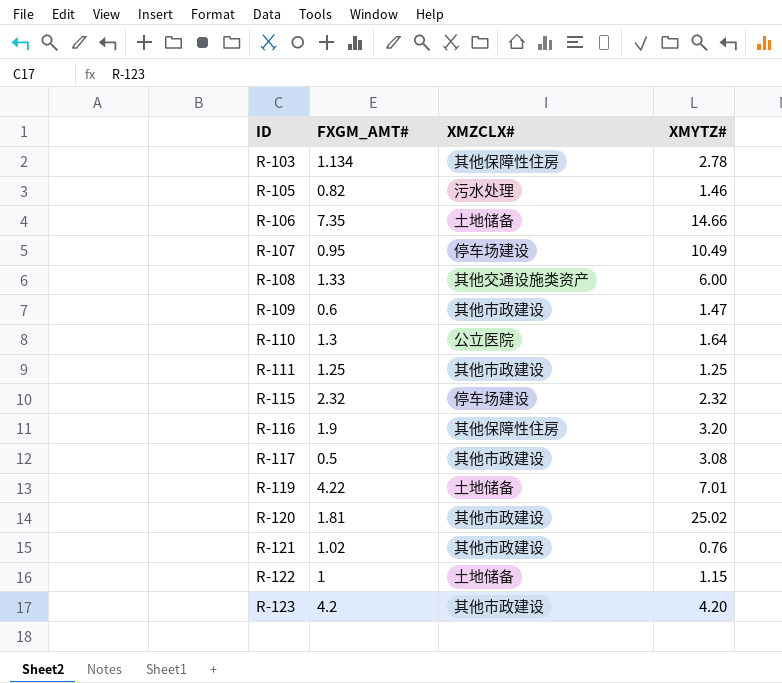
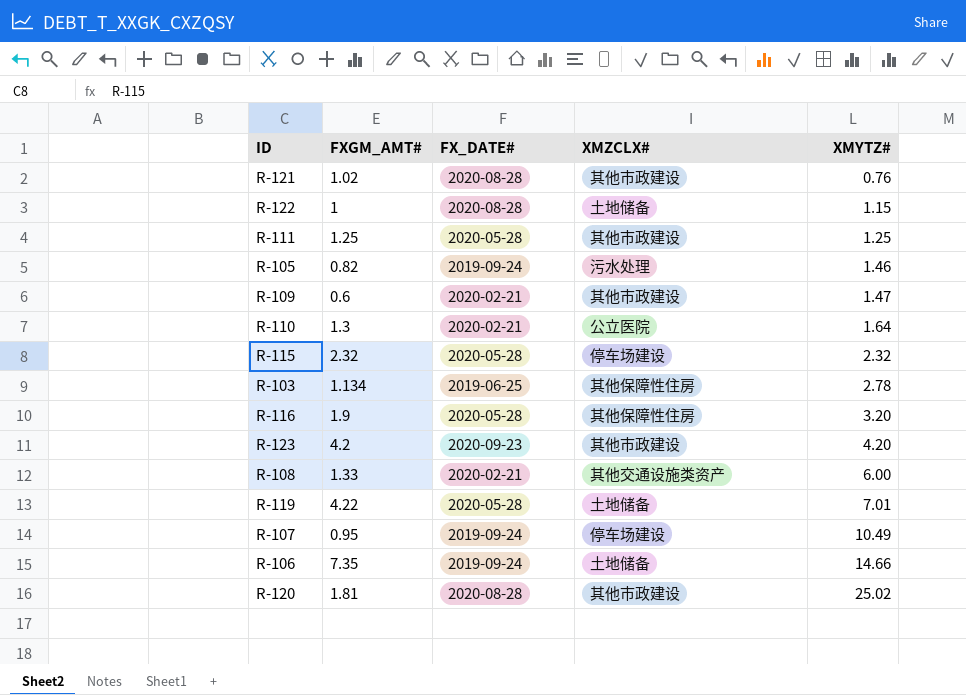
row order: ID ascending -> XMYTZ# ascending
column FX_DATE# | position: none -> 3
row R-117: 0.5 | 其他市政建设 | 3.08 -> none

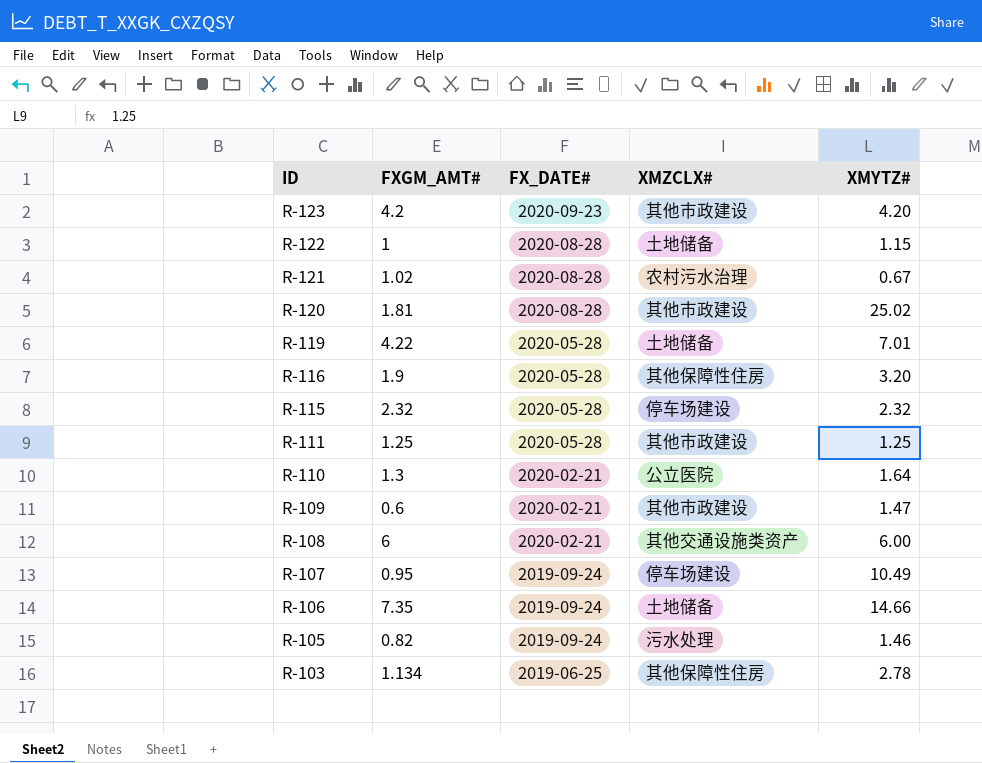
row order: XMYTZ# ascending -> ID descending
R-121 | XMZCLX#: 其他市政建设 -> 农村污水治理
R-121 | XMYTZ#: 0.76 -> 0.67
R-108 | FXGM_AMT#: 1.33 -> 6

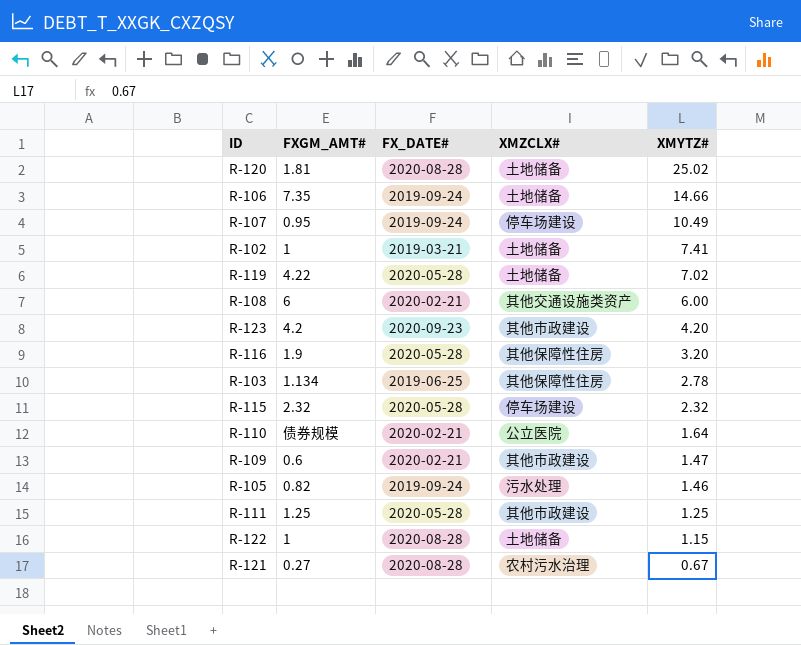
row order: ID descending -> XMYTZ# descending
R-120 | XMZCLX#: 其他市政建设 -> 土地储备
row R-102: none -> 1 | 2019-03-21 | 土地储备 | 7.41
R-119 | XMYTZ#: 7.01 -> 7.02
R-110 | FXGM_AMT#: 1.3 -> 债券规模
R-121 | FXGM_AMT#: 1.02 -> 0.27

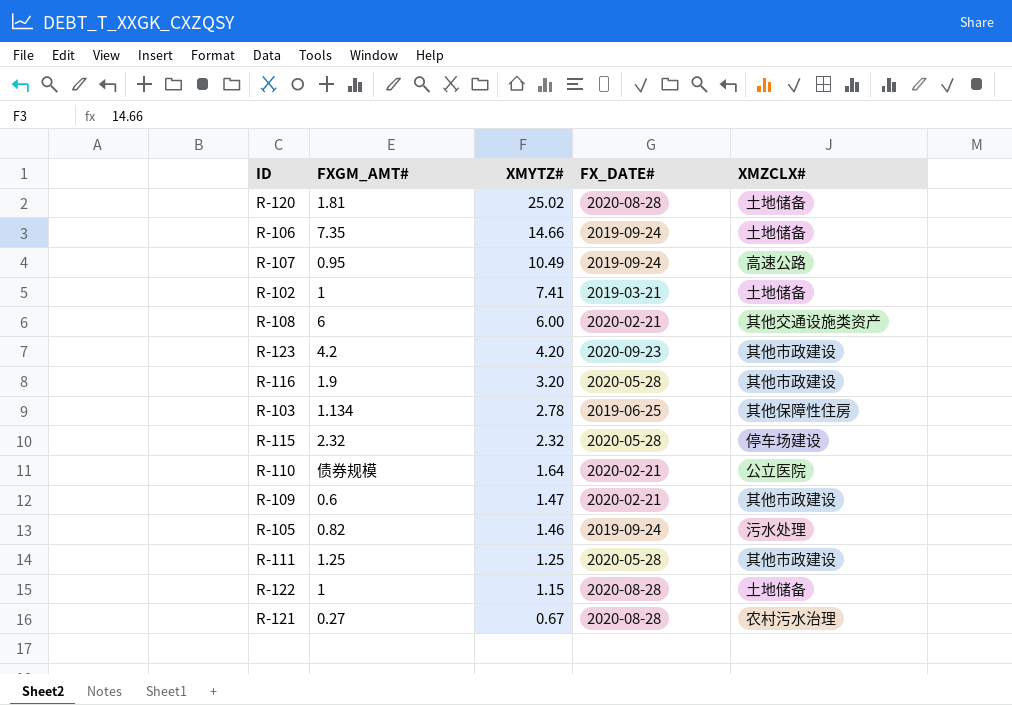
column XMYTZ# | position: 5 -> 3
row R-119: 4.22 | 2020-05-28 | 土地储备 | 7.02 -> none
R-107 | XMZCLX#: 停车场建设 -> 高速公路
R-116 | XMZCLX#: 其他保障性住房 -> 其他市政建设

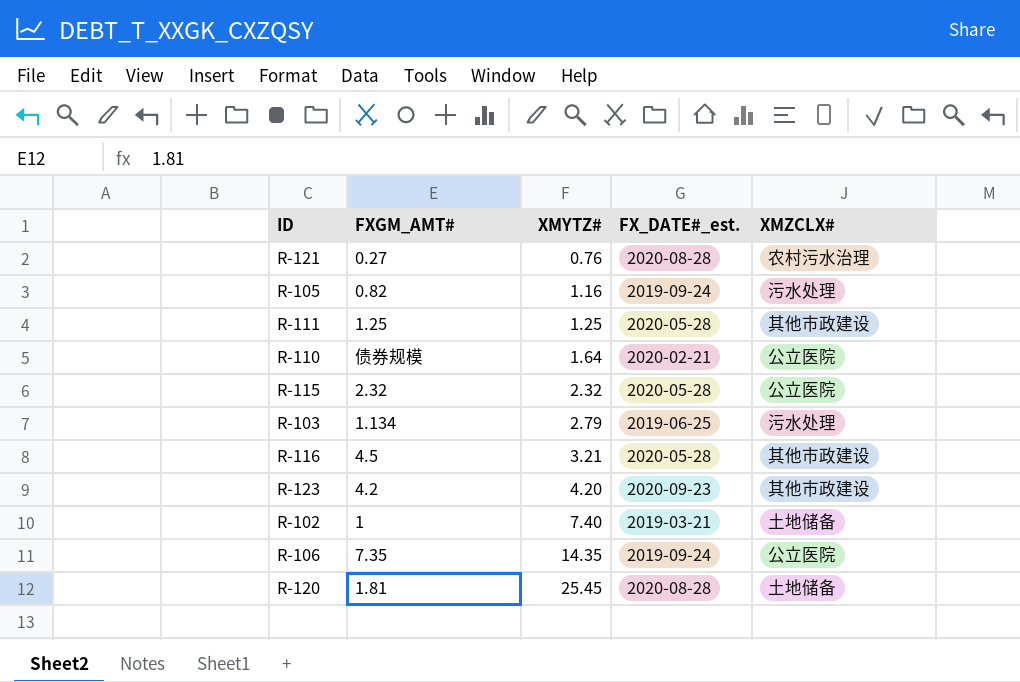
row order: XMYTZ# descending -> XMYTZ# ascending
column name: FX_DATE# -> FX_DATE#_est.
row R-107: 0.95 | 10.49 | 2019-09-24 | 高速公路 -> none
row R-108: 6 | 6.00 | 2020-02-21 | 其他交通设施类资产 -> none
row R-109: 0.6 | 1.47 | 2020-02-21 | 其他市政建设 -> none
row R-122: 1 | 1.15 | 2020-08-28 | 土地储备 -> none
R-121 | XMYTZ#: 0.67 -> 0.76
R-105 | XMYTZ#: 1.46 -> 1.16
R-115 | XMZCLX#: 停车场建设 -> 公立医院
R-103 | XMYTZ#: 2.78 -> 2.79
R-103 | XMZCLX#: 其他保障性住房 -> 污水处理
R-116 | FXGM_AMT#: 1.9 -> 4.5
R-116 | XMYTZ#: 3.20 -> 3.21
R-102 | XMYTZ#: 7.41 -> 7.40
R-106 | XMYTZ#: 14.66 -> 14.35
R-106 | XMZCLX#: 土地储备 -> 公立医院
R-120 | XMYTZ#: 25.02 -> 25.45

